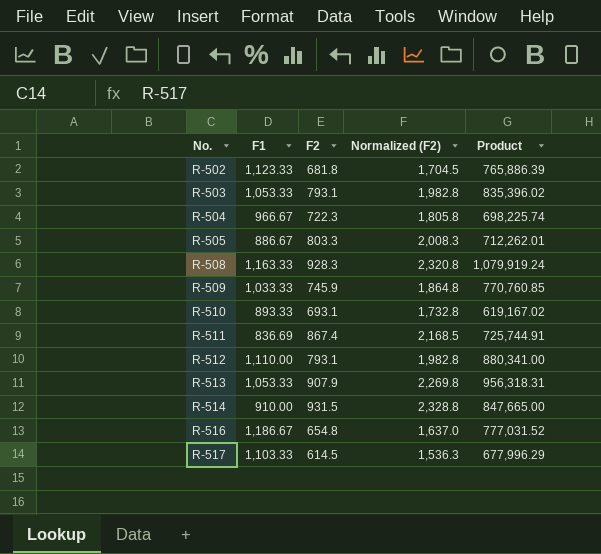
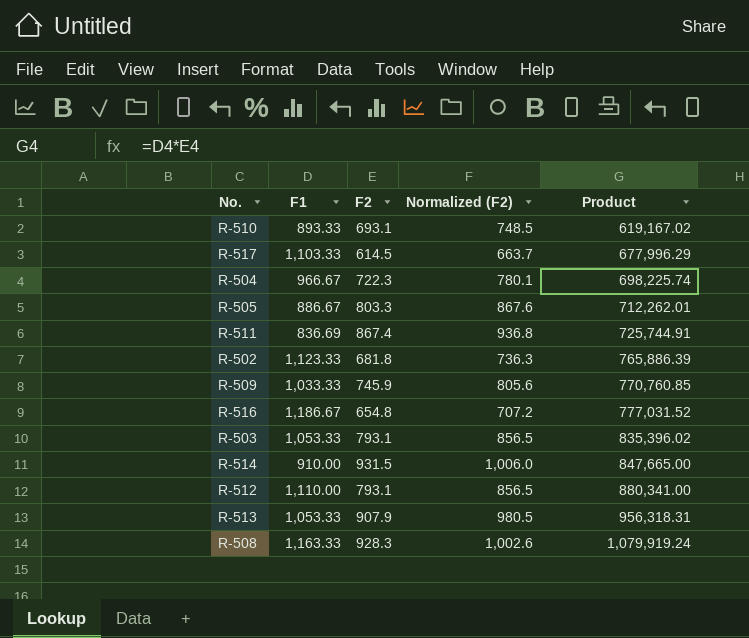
row order: No. ascending -> Product ascending
column Normalized (F2) | formula: [F2] * 2.5 -> [F2] * 1.08

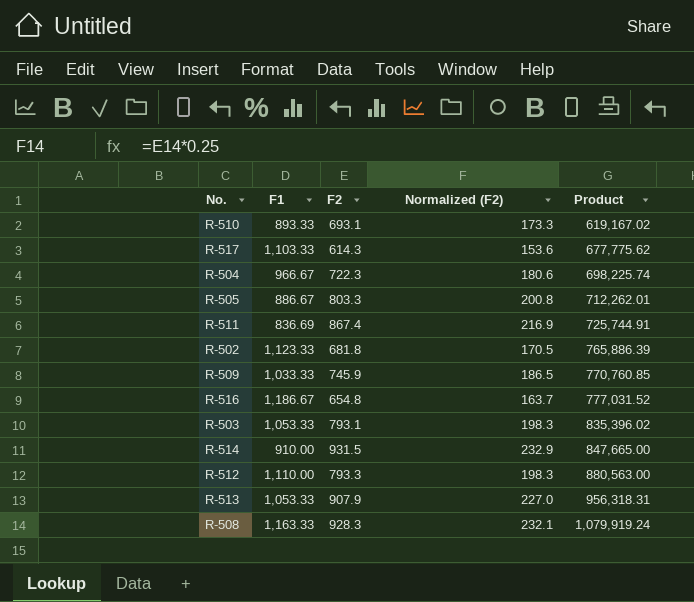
column Normalized (F2) | formula: [F2] * 1.08 -> [F2] * 0.25
R-517 | F2: 614.5 -> 614.3
R-517 | Product: 677,996.29 -> 677,775.62
R-512 | F2: 793.1 -> 793.3
R-512 | Product: 880,341.00 -> 880,563.00

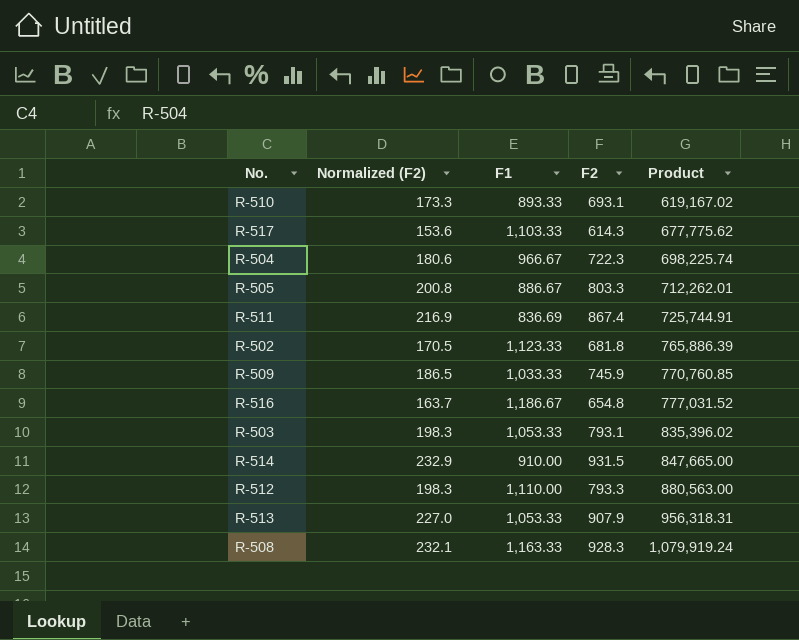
column Normalized (F2) | position: 4 -> 2

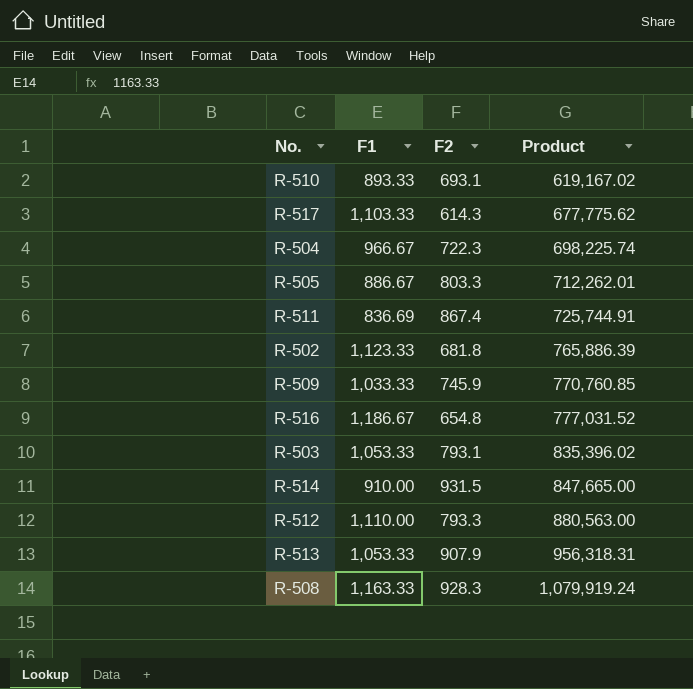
column Normalized (F2) | formula: [F2] * 0.25 -> none

